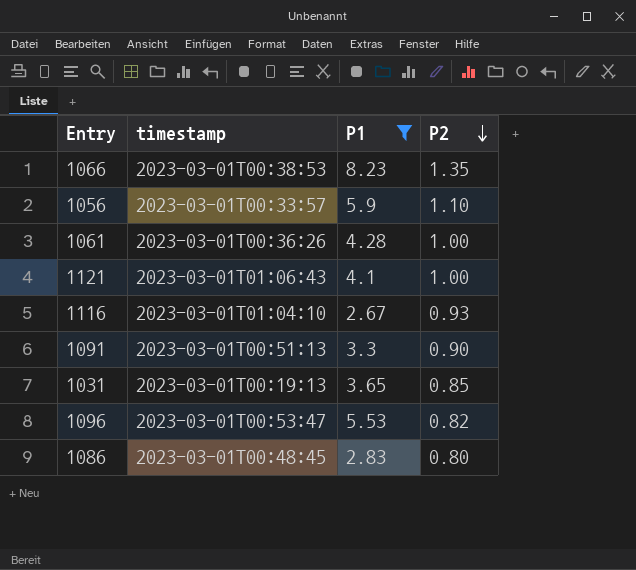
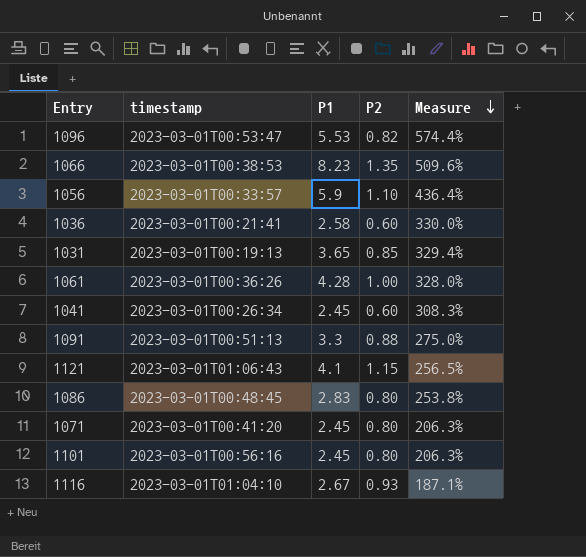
filter: P1 >= 2.67 -> none
row order: P2 descending -> Measure descending
column Measure | formula: none -> ([P1] - [P2]) / [P2]
1091 | P2: 0.90 -> 0.88
1121 | P2: 1.00 -> 1.15

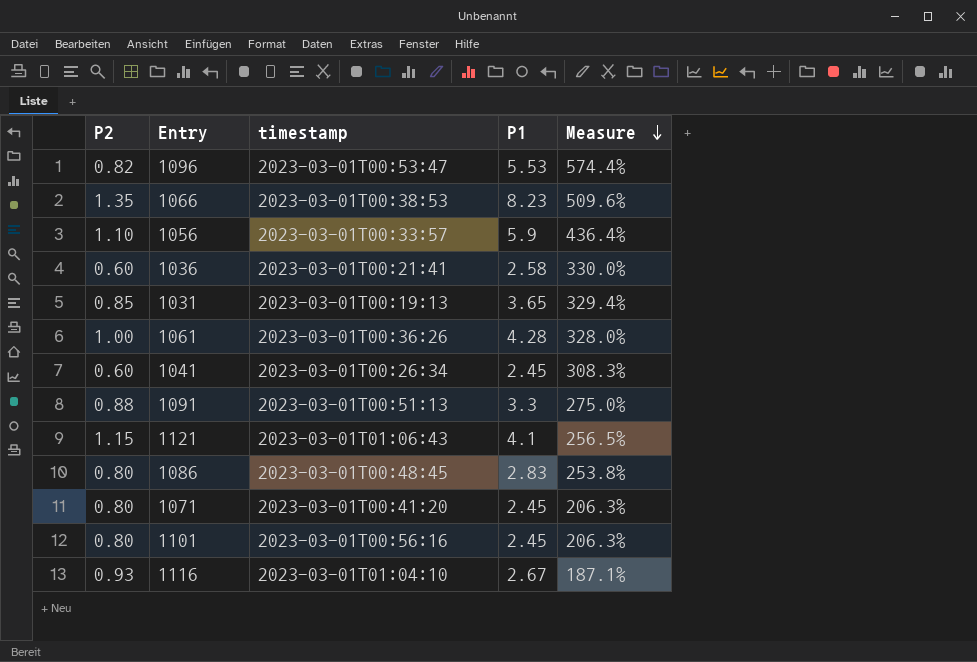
column P2 | position: 4 -> 1

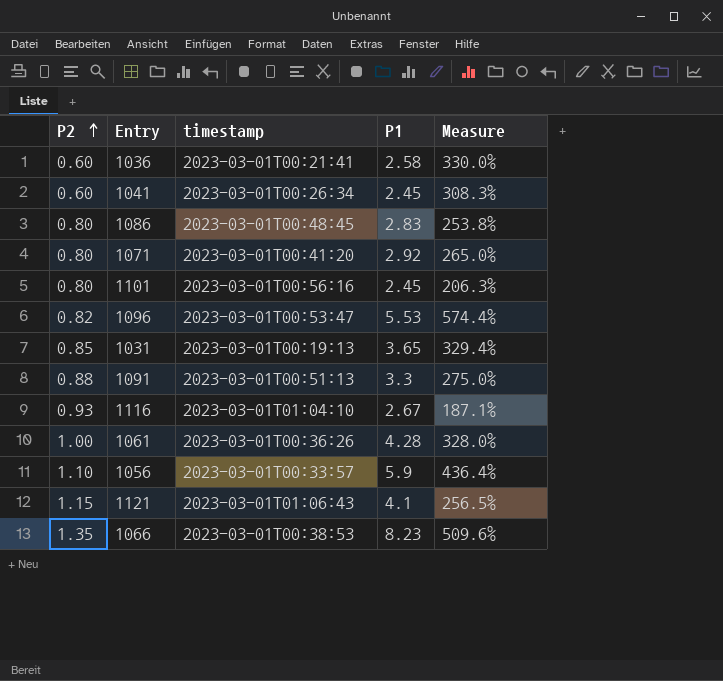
row order: Measure descending -> P2 ascending
1071 | P1: 2.45 -> 2.92
1071 | Measure: 206.3% -> 265.0%

